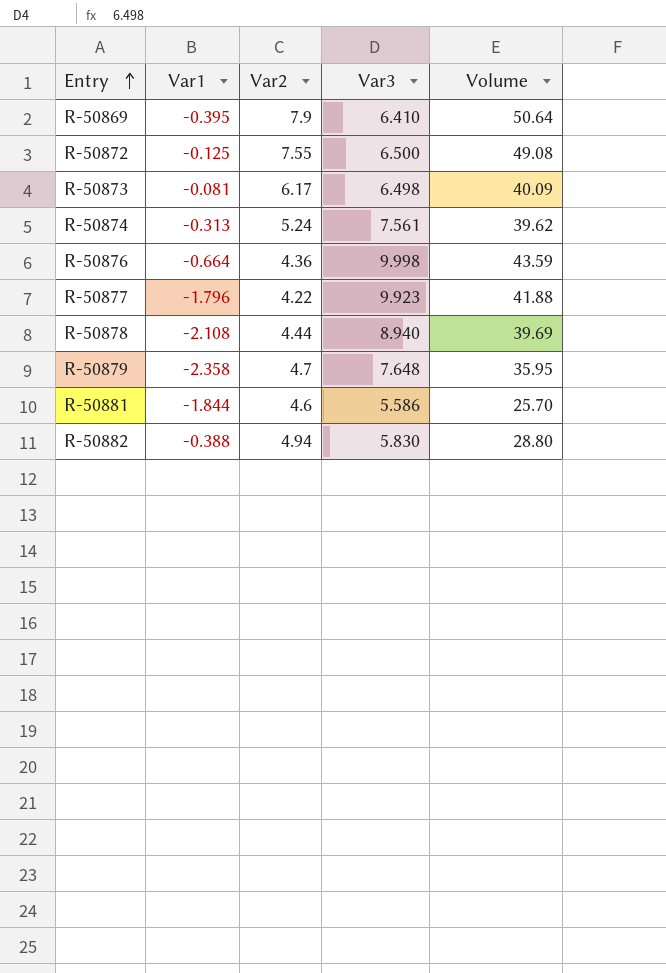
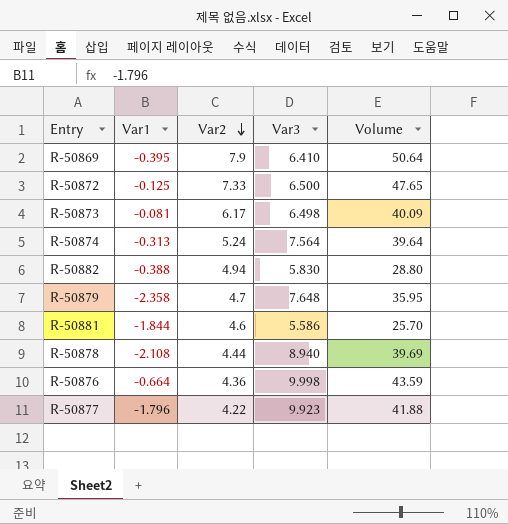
row order: Entry ascending -> Var2 descending
R-50872 | Var2: 7.55 -> 7.33
R-50872 | Volume: 49.08 -> 47.65
R-50874 | Var3: 7.561 -> 7.564
R-50874 | Volume: 39.62 -> 39.64

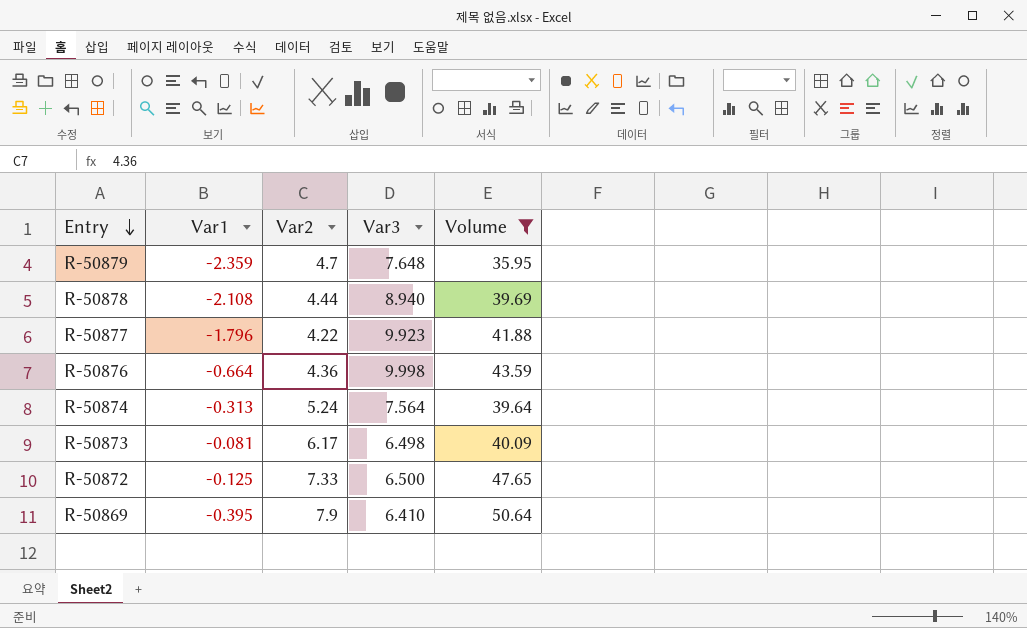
filter: none -> Volume >= 35.95
row order: Var2 descending -> Entry descending
R-50879 | Var1: -2.358 -> -2.359

